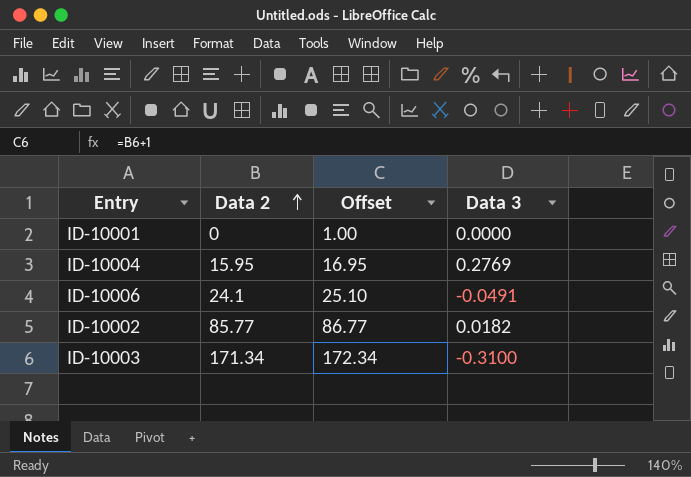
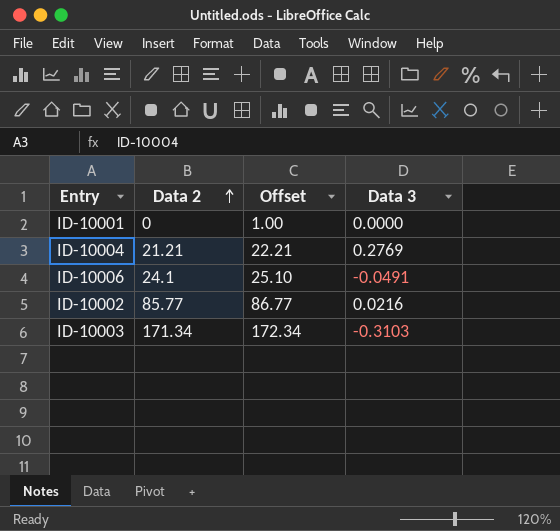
ID-10004 | Data 2: 15.95 -> 21.21
ID-10004 | Offset: 16.95 -> 22.21
ID-10002 | Data 3: 0.0182 -> 0.0216
ID-10003 | Data 3: -0.3100 -> -0.3103

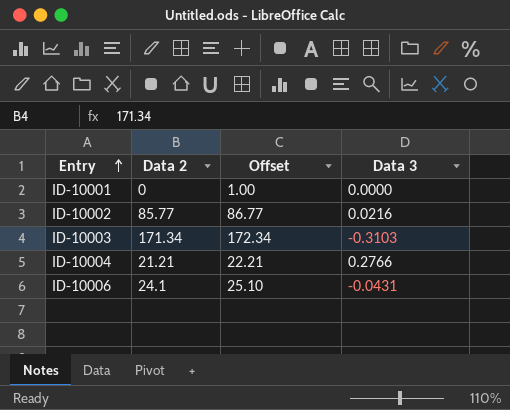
row order: Data 2 ascending -> Entry ascending
ID-10004 | Data 3: 0.2769 -> 0.2766
ID-10006 | Data 3: -0.0491 -> -0.0431

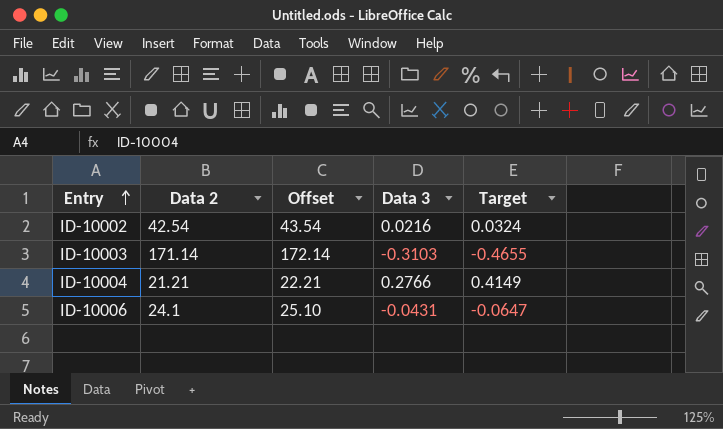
column Target | formula: none -> [Data 3] * 1.5
row ID-10001: 0 | 1.00 | 0.0000 -> none
ID-10002 | Data 2: 85.77 -> 42.54
ID-10002 | Offset: 86.77 -> 43.54
ID-10003 | Data 2: 171.34 -> 171.14
ID-10003 | Offset: 172.34 -> 172.14

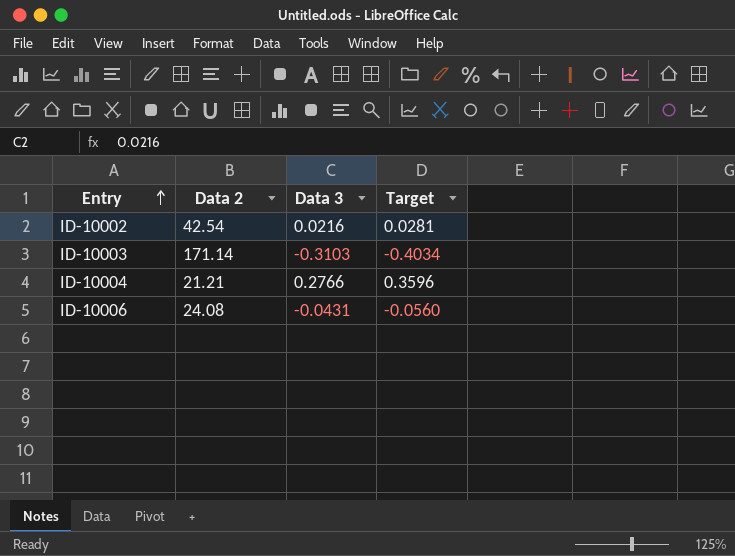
column Offset | formula: [Data 2] + 1 -> none
column Target | formula: [Data 3] * 1.5 -> [Data 3] * 1.3
ID-10006 | Data 2: 24.1 -> 24.08

